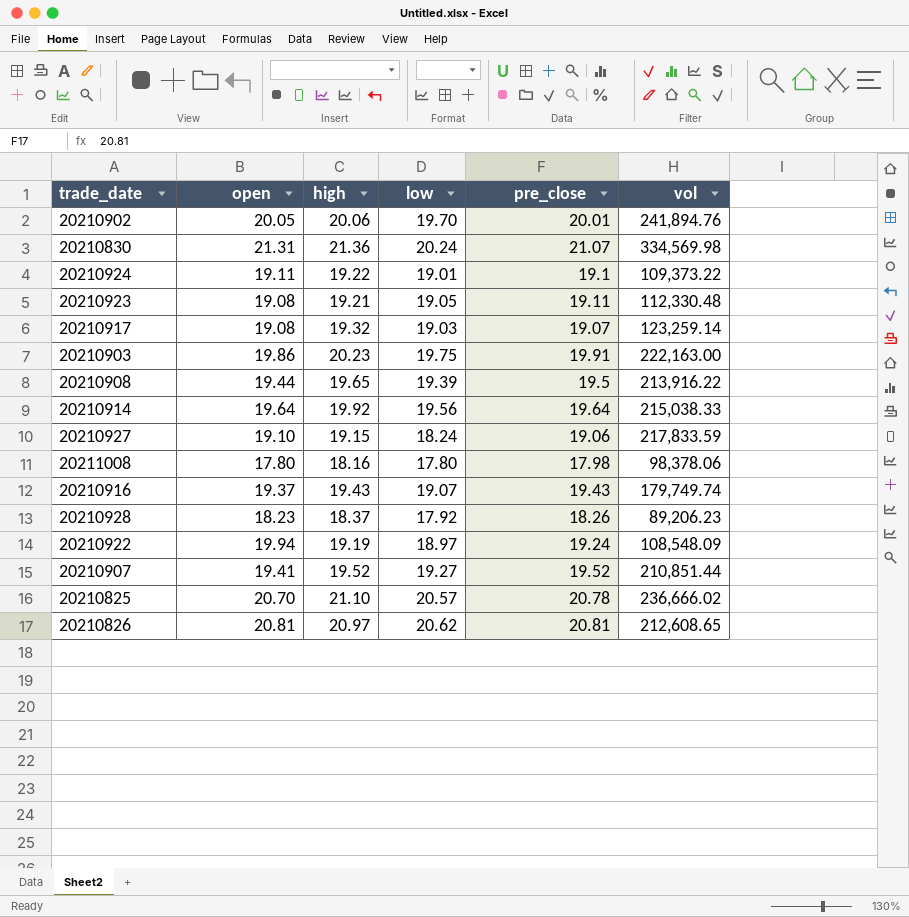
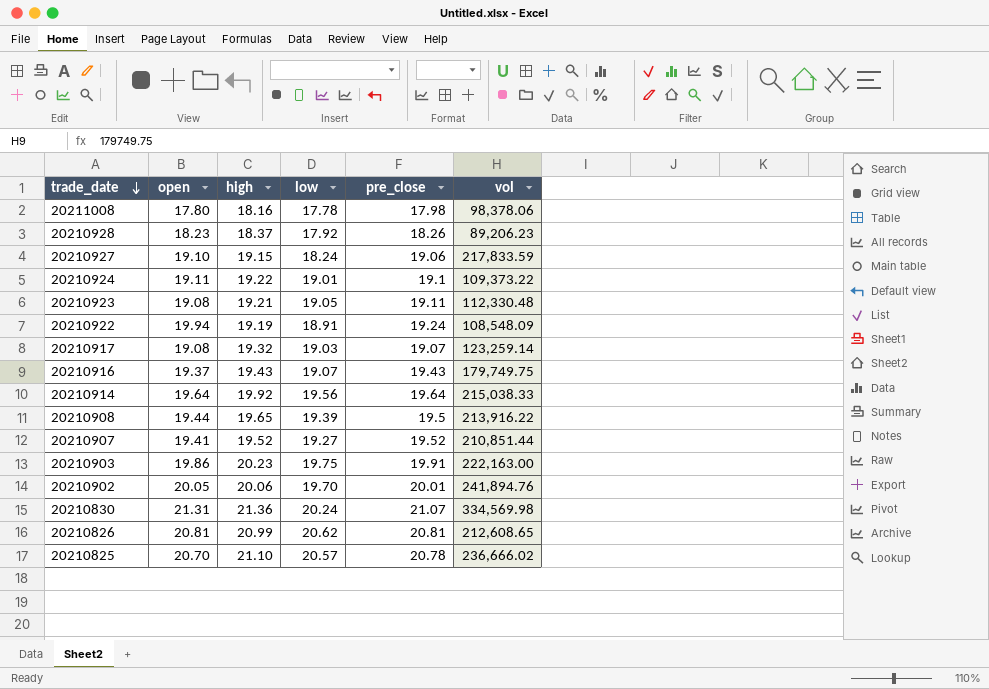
row order: none -> trade_date descending
20211008 | low: 17.80 -> 17.78
20210922 | low: 18.97 -> 18.91
20210916 | vol: 179,749.74 -> 179,749.75
20210826 | high: 20.97 -> 20.99

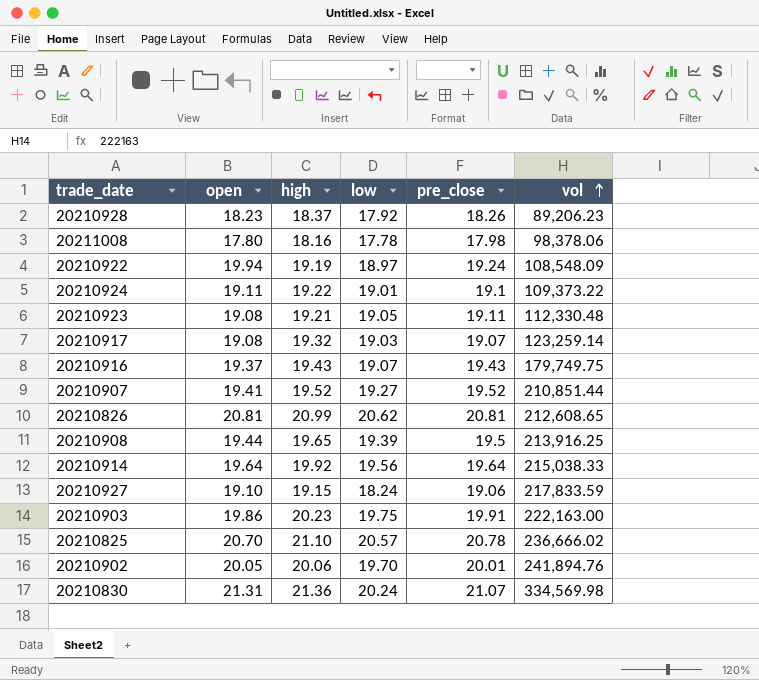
row order: trade_date descending -> vol ascending
20210922 | low: 18.91 -> 18.97
20210908 | vol: 213,916.22 -> 213,916.25

